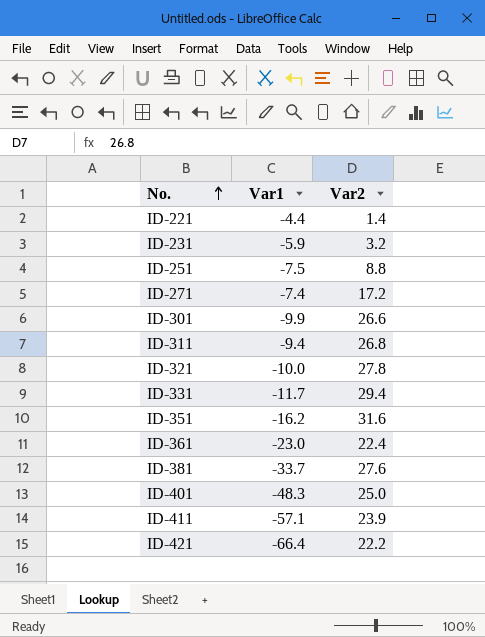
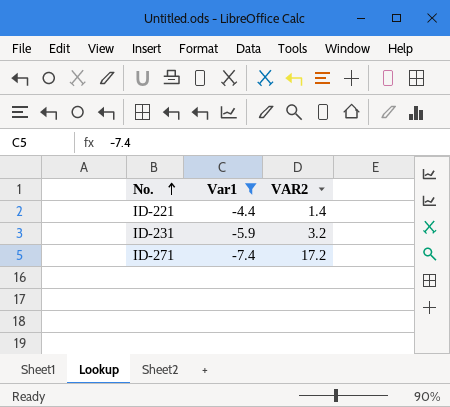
filter: none -> Var1 >= -7.4
column name: Var2 -> VAR2

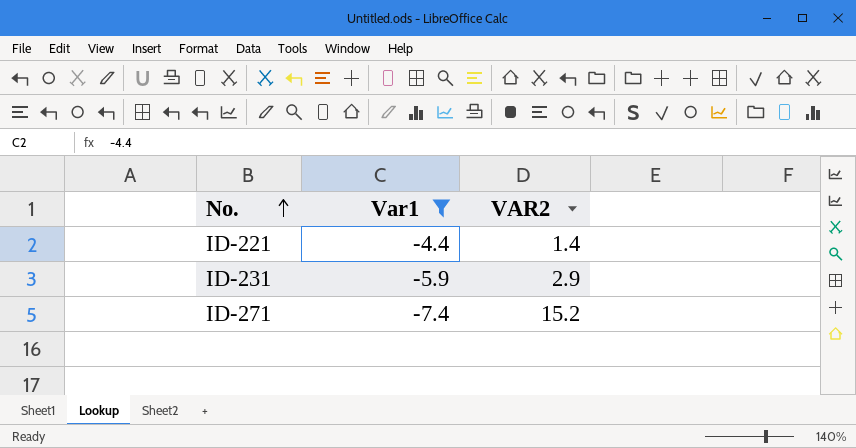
ID-231 | VAR2: 3.2 -> 2.9
ID-271 | VAR2: 17.2 -> 15.2

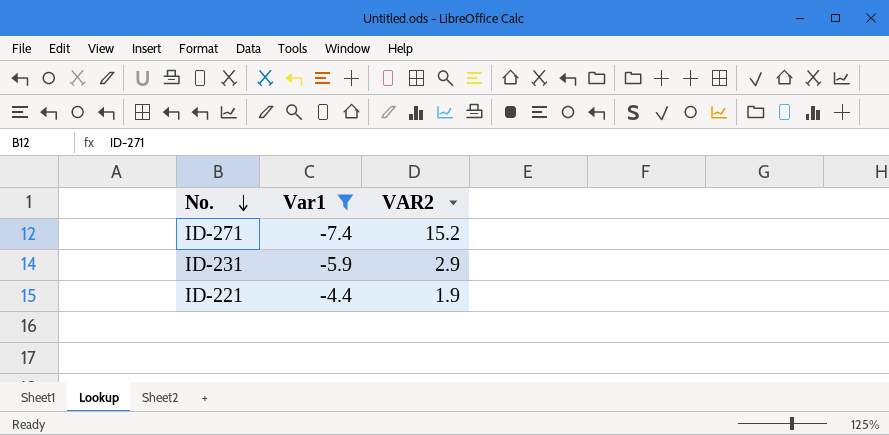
row order: No. ascending -> No. descending
ID-221 | VAR2: 1.4 -> 1.9

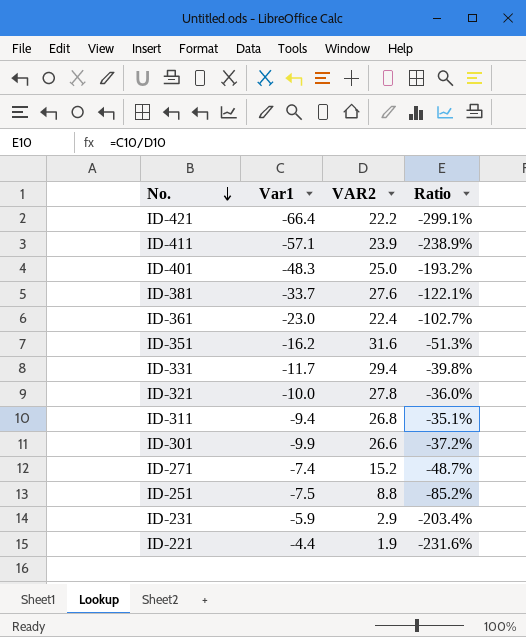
filter: Var1 >= -7.4 -> none
column Ratio | formula: none -> [Var1] / [VAR2]

